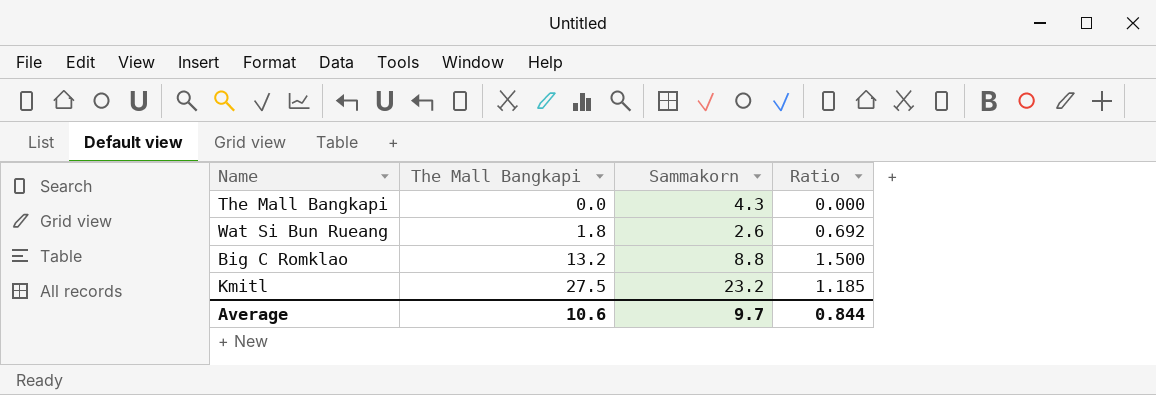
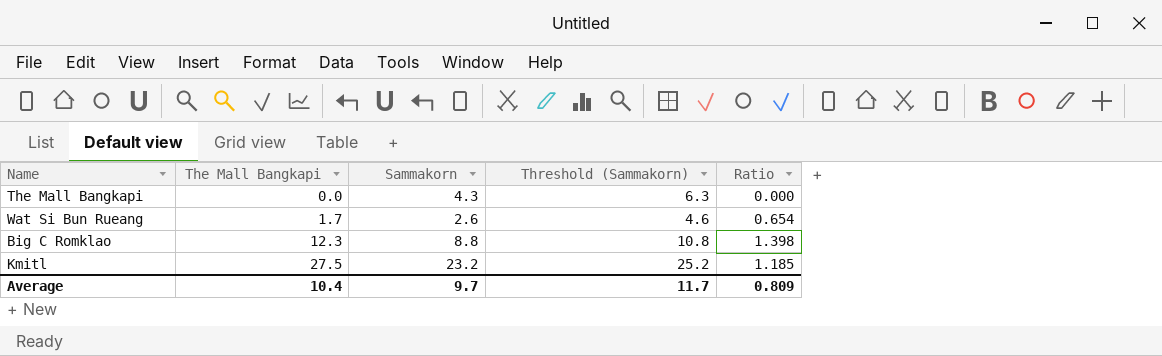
column Threshold (Sammakorn) | formula: none -> [Sammakorn] + 2
Wat Si Bun Rueang | The Mall Bangkapi: 1.8 -> 1.7
Wat Si Bun Rueang | Ratio: 0.692 -> 0.654
Big C Romklao | The Mall Bangkapi: 13.2 -> 12.3
Big C Romklao | Ratio: 1.500 -> 1.398
Average | The Mall Bangkapi: 10.6 -> 10.4
Average | Ratio: 0.844 -> 0.809

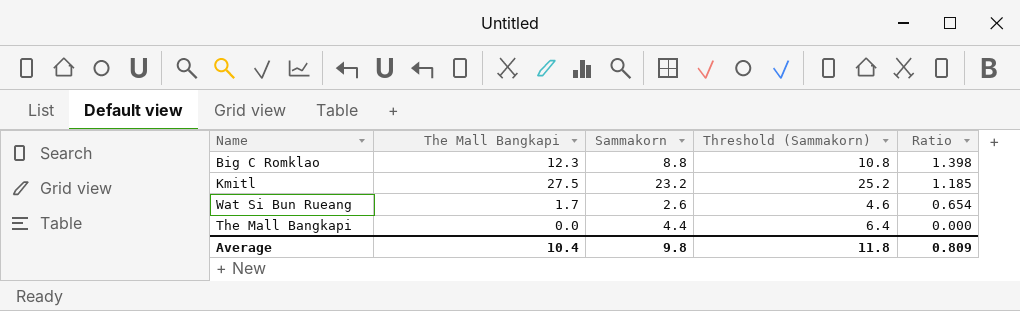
row order: The Mall Bangkapi ascending -> Ratio descending
The Mall Bangkapi | Sammakorn: 4.3 -> 4.4
The Mall Bangkapi | Threshold (Sammakorn): 6.3 -> 6.4
Average | Sammakorn: 9.7 -> 9.8
Average | Threshold (Sammakorn): 11.7 -> 11.8

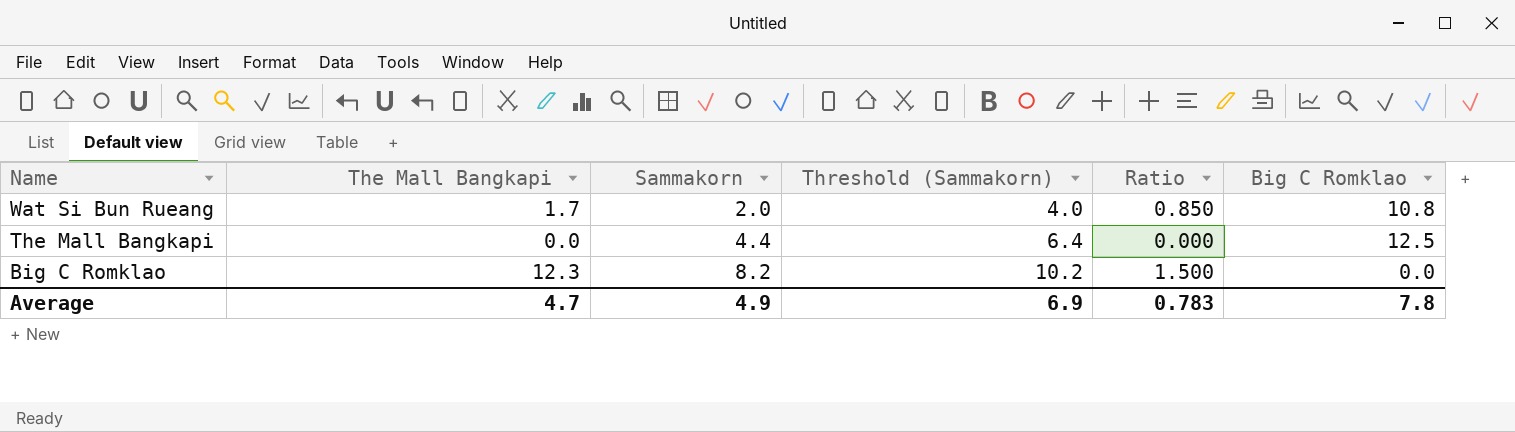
row order: Ratio descending -> Name descending
column Big C Romklao | position: none -> 6
row Kmitl: 27.5 | 23.2 | 25.2 | 1.185 -> none
Wat Si Bun Rueang | Sammakorn: 2.6 -> 2.0
Wat Si Bun Rueang | Threshold (Sammakorn): 4.6 -> 4.0
Wat Si Bun Rueang | Ratio: 0.654 -> 0.850
Big C Romklao | Sammakorn: 8.8 -> 8.2
Big C Romklao | Threshold (Sammakorn): 10.8 -> 10.2
Big C Romklao | Ratio: 1.398 -> 1.500
Average | The Mall Bangkapi: 10.4 -> 4.7
Average | Sammakorn: 9.8 -> 4.9
Average | Threshold (Sammakorn): 11.8 -> 6.9
Average | Ratio: 0.809 -> 0.783

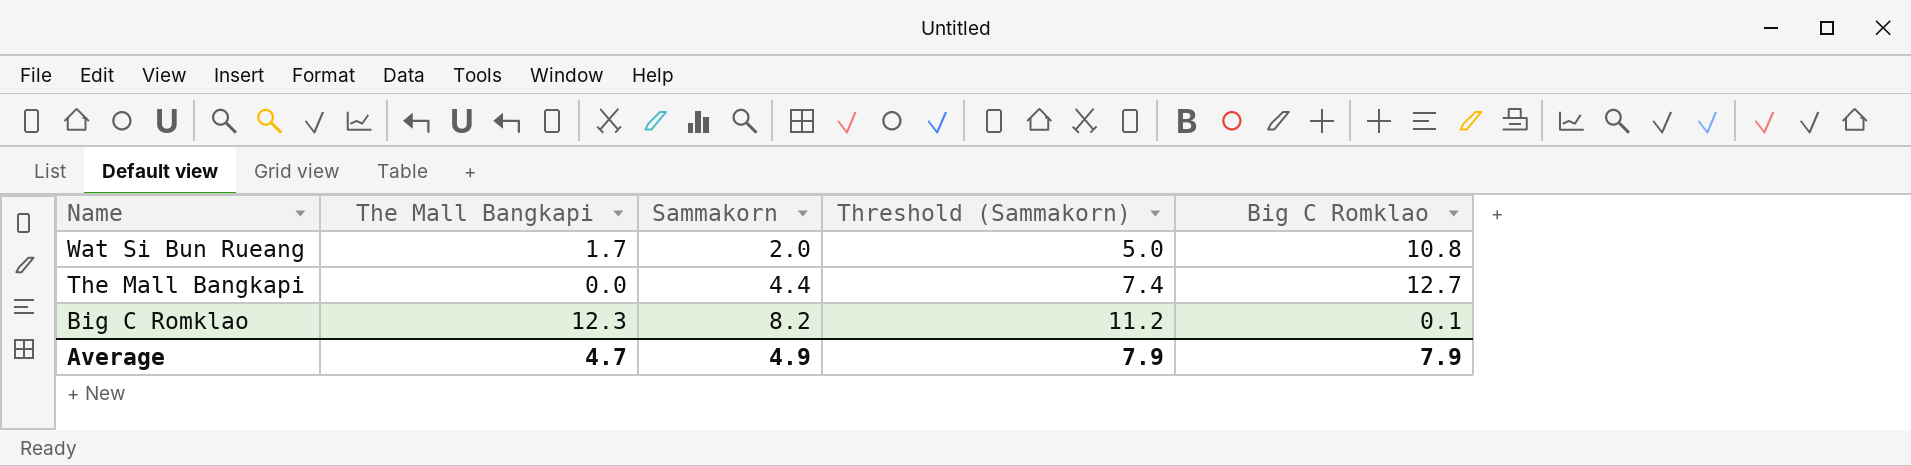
column Ratio | formula: [The Mall Bangkapi] / [Sammakorn] -> none
column Threshold (Sammakorn) | formula: [Sammakorn] + 2 -> [Sammakorn] + 3
The Mall Bangkapi | Big C Romklao: 12.5 -> 12.7
Big C Romklao | Big C Romklao: 0.0 -> 0.1
Average | Threshold (Sammakorn): 6.9 -> 7.9
Average | Big C Romklao: 7.8 -> 7.9

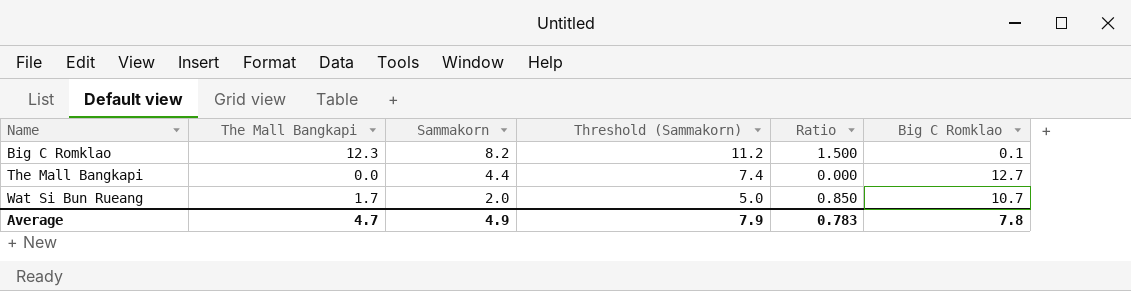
row order: Name descending -> Name ascending
column Ratio | formula: none -> [The Mall Bangkapi] / [Sammakorn]
Wat Si Bun Rueang | Big C Romklao: 10.8 -> 10.7
Average | Big C Romklao: 7.9 -> 7.8

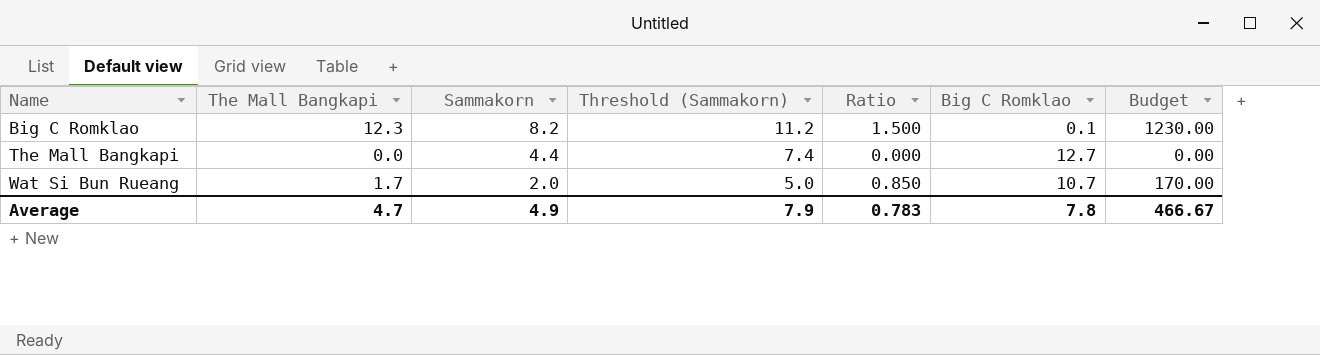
column Budget | formula: none -> [The Mall Bangkapi] * 100

